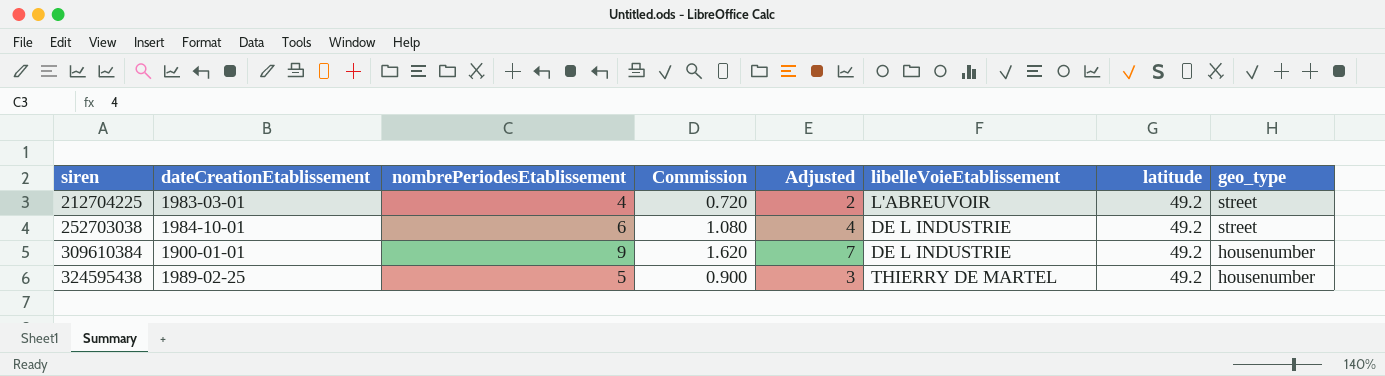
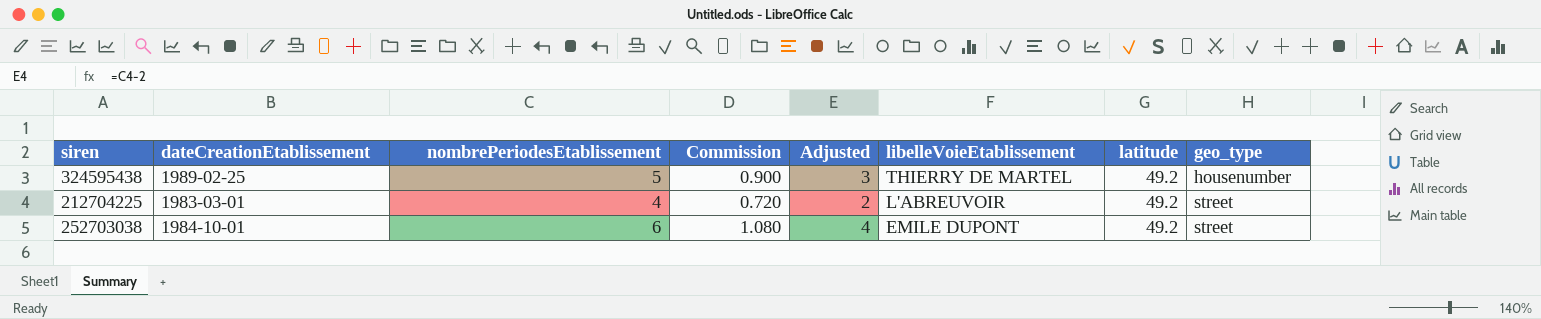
row order: siren ascending -> libelleVoieEtablissement descending
row 309610384: 1900-01-01 | 9 | 1.620 | 7 | DE L INDUSTRIE | 49.2 | housenumber -> none
252703038 | libelleVoieEtablissement: DE L INDUSTRIE -> EMILE DUPONT

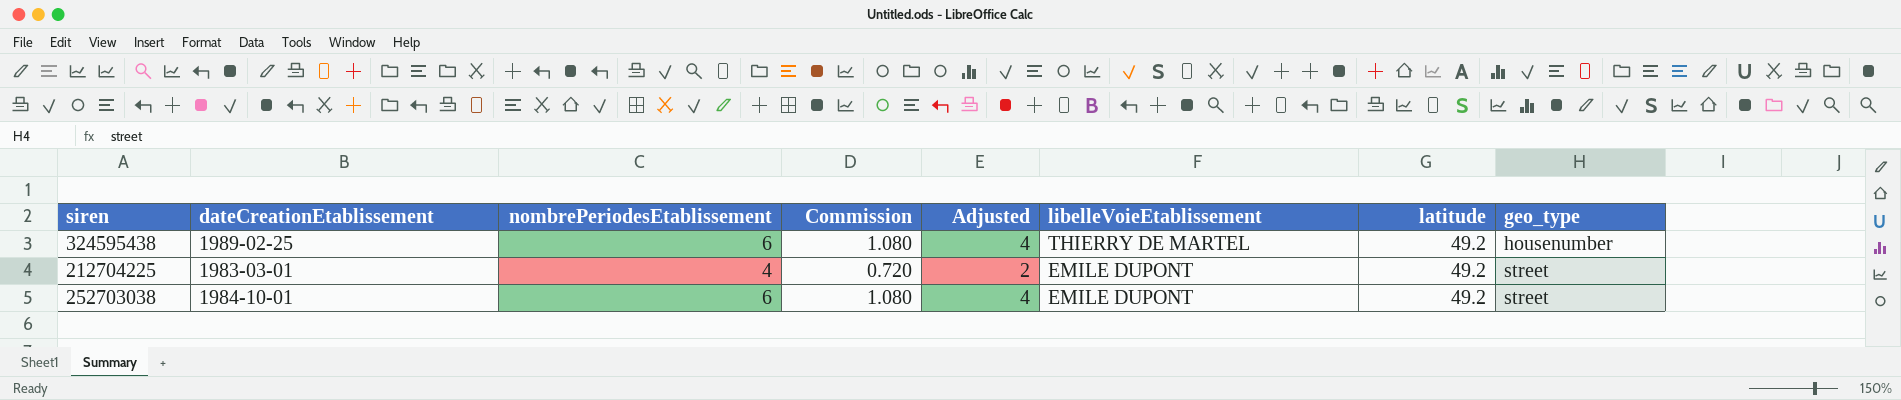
324595438 | nombrePeriodesEtablissement: 5 -> 6
324595438 | Commission: 0.900 -> 1.080
324595438 | Adjusted: 3 -> 4
212704225 | libelleVoieEtablissement: L'ABREUVOIR -> EMILE DUPONT

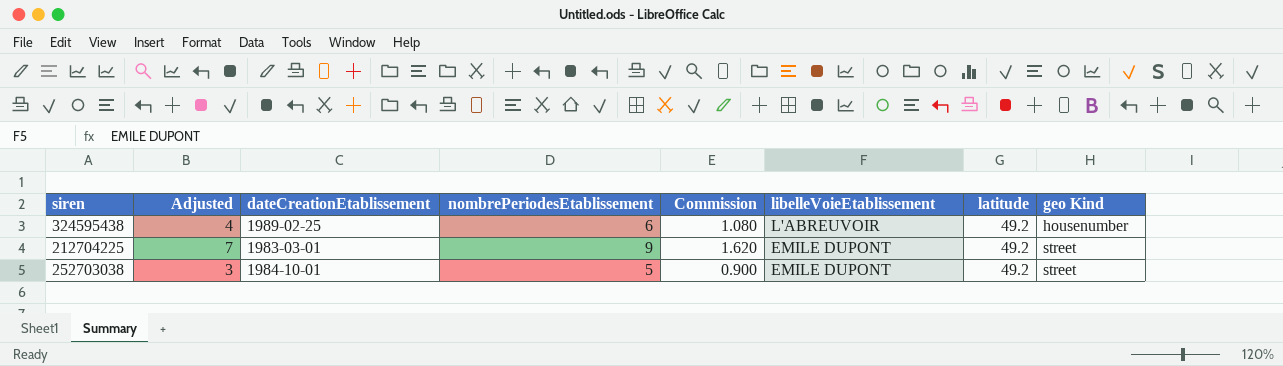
column Adjusted | position: 5 -> 2
column name: geo_type -> geo Kind
324595438 | libelleVoieEtablissement: THIERRY DE MARTEL -> L'ABREUVOIR
212704225 | Adjusted: 2 -> 7
212704225 | nombrePeriodesEtablissement: 4 -> 9
212704225 | Commission: 0.720 -> 1.620
252703038 | Adjusted: 4 -> 3
252703038 | nombrePeriodesEtablissement: 6 -> 5
252703038 | Commission: 1.080 -> 0.900

